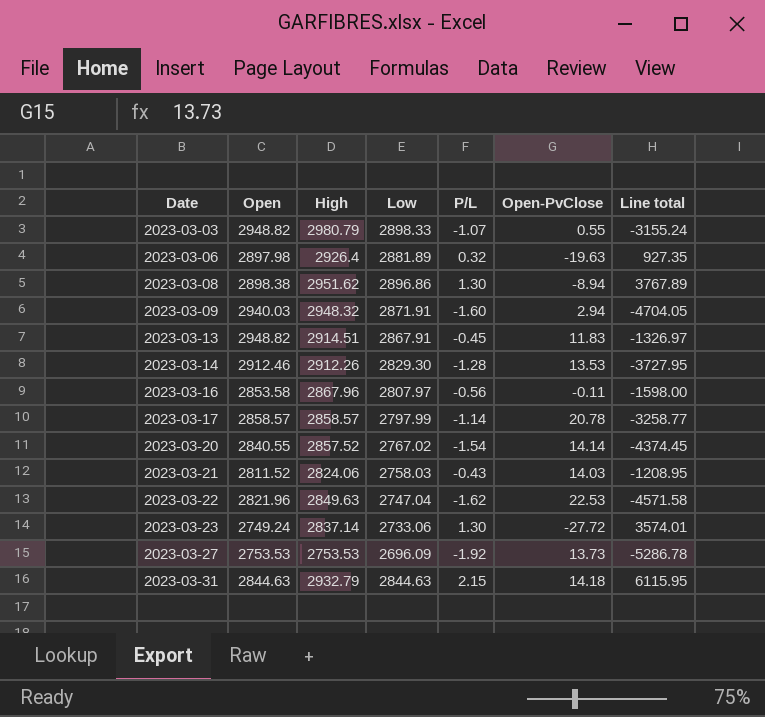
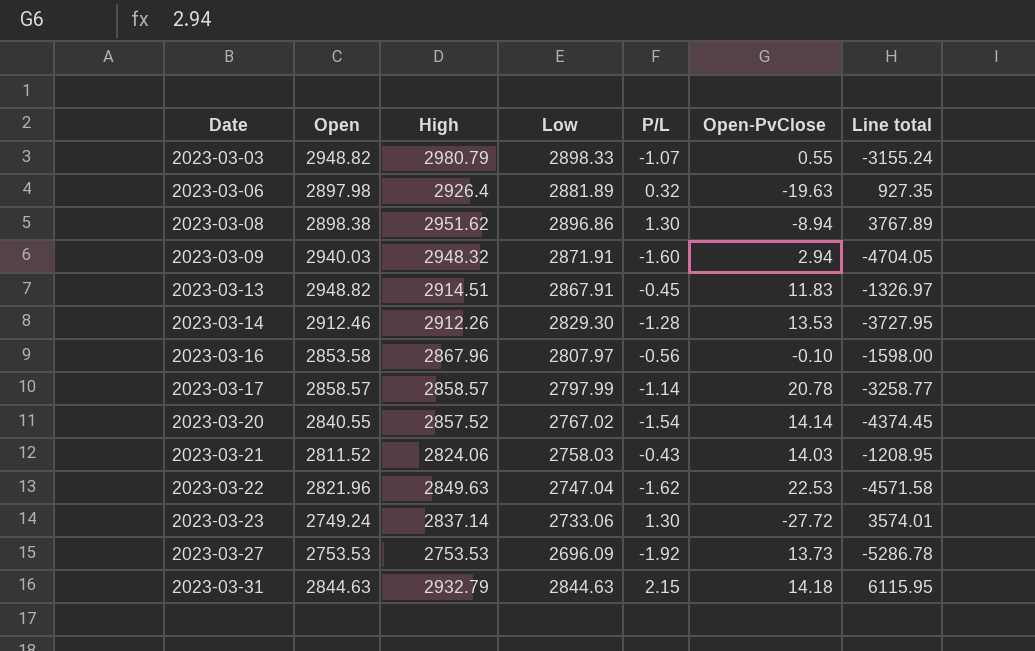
2023-03-16 | Open-PvClose: -0.11 -> -0.10

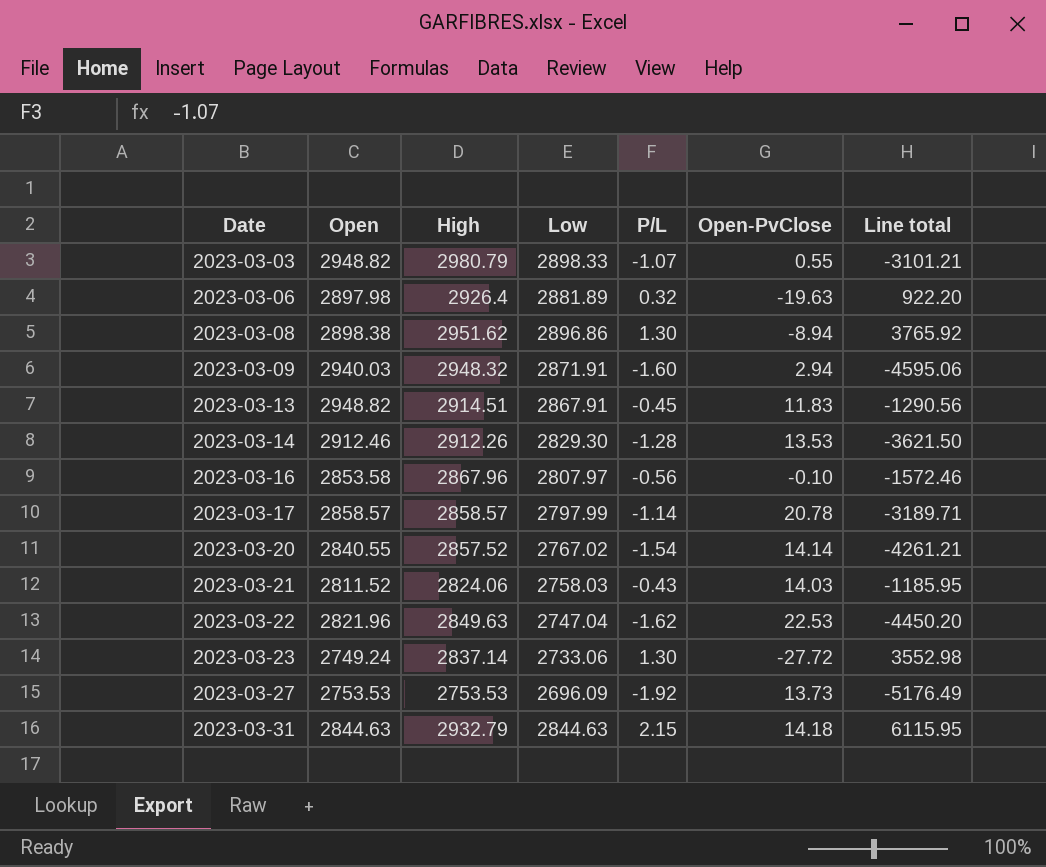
column Line total | formula: [Open] * [P/L] -> [Low] * [P/L]

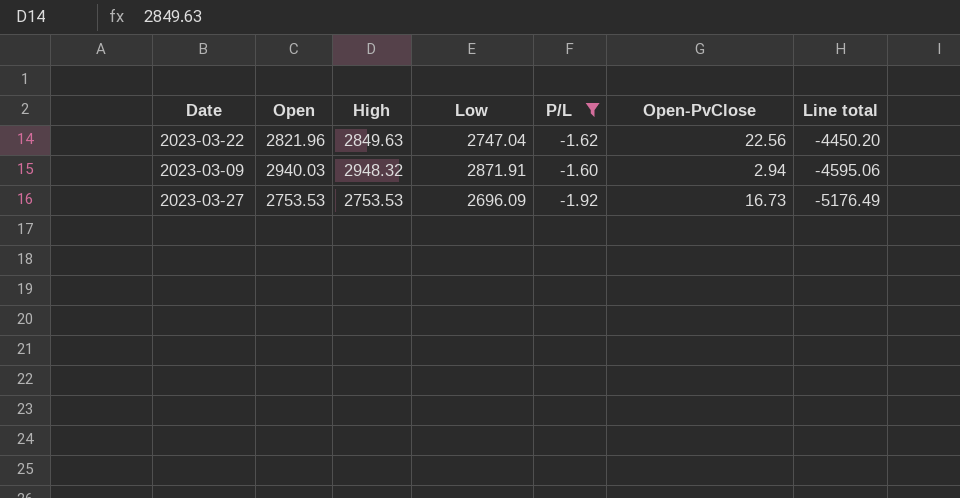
filter: none -> P/L <= -1.60
row order: Date ascending -> Line total descending
2023-03-22 | Open-PvClose: 22.53 -> 22.56
2023-03-27 | Open-PvClose: 13.73 -> 16.73

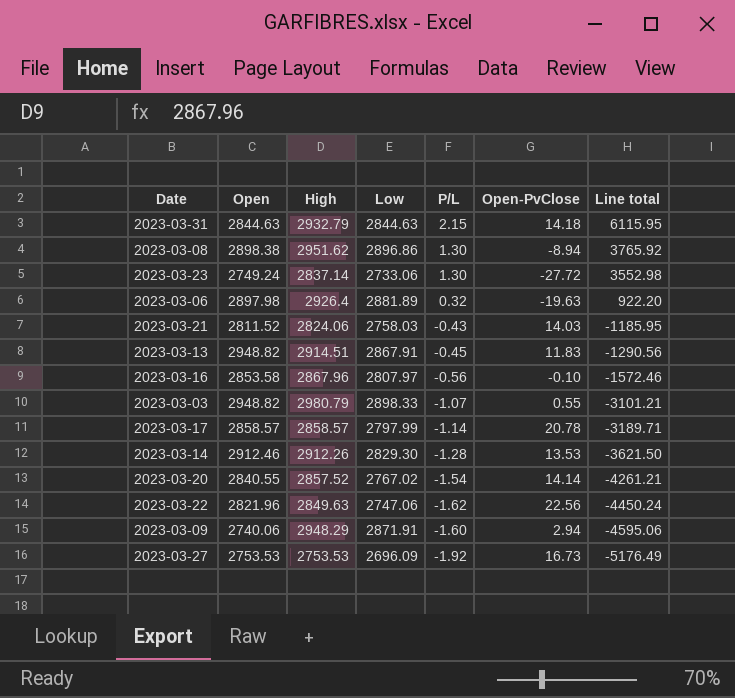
filter: P/L <= -1.60 -> none
2023-03-22 | Low: 2747.04 -> 2747.06
2023-03-22 | Line total: -4450.20 -> -4450.24
2023-03-09 | Open: 2940.03 -> 2740.06
2023-03-09 | High: 2948.32 -> 2948.29

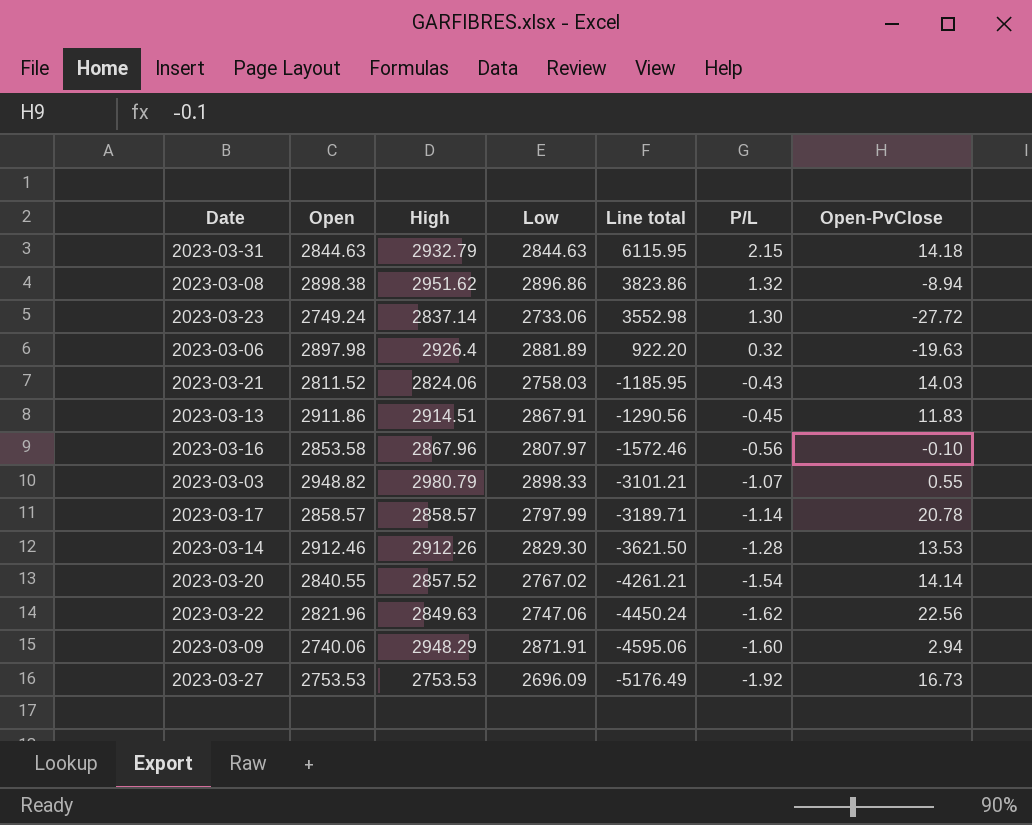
column Line total | position: 7 -> 5
2023-03-08 | Line total: 3765.92 -> 3823.86
2023-03-08 | P/L: 1.30 -> 1.32
2023-03-13 | Open: 2948.82 -> 2911.86

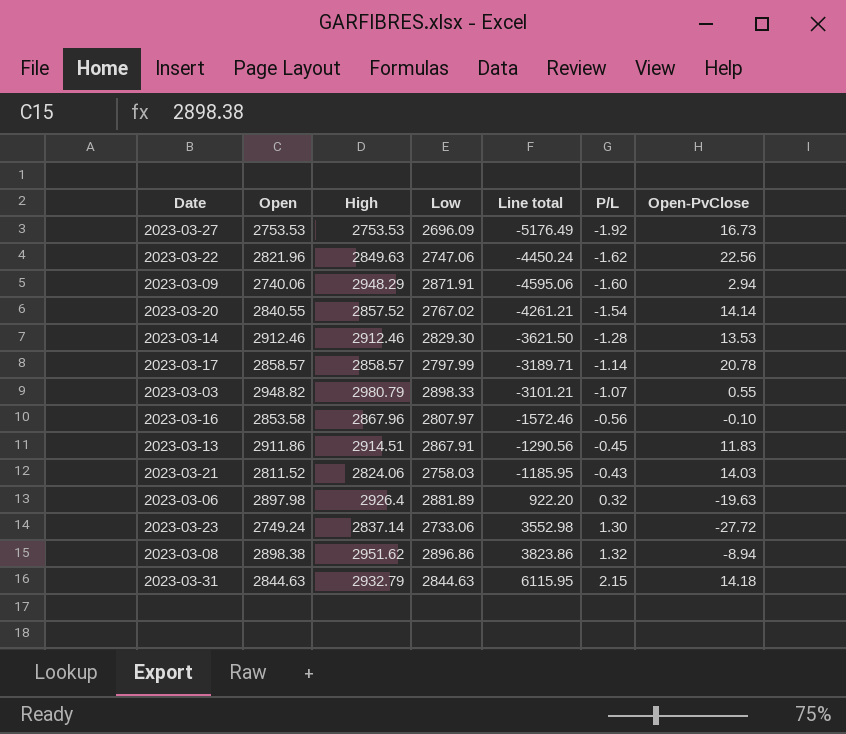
row order: Line total descending -> P/L ascending
2023-03-14 | High: 2912.26 -> 2912.46

